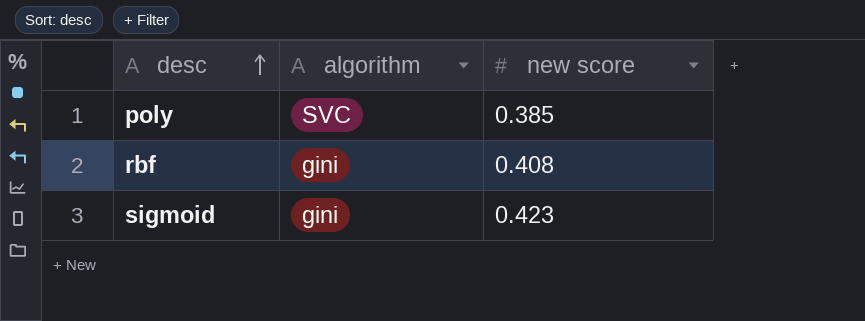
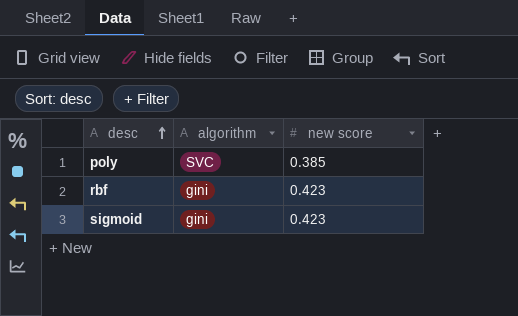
rbf | new score: 0.408 -> 0.423

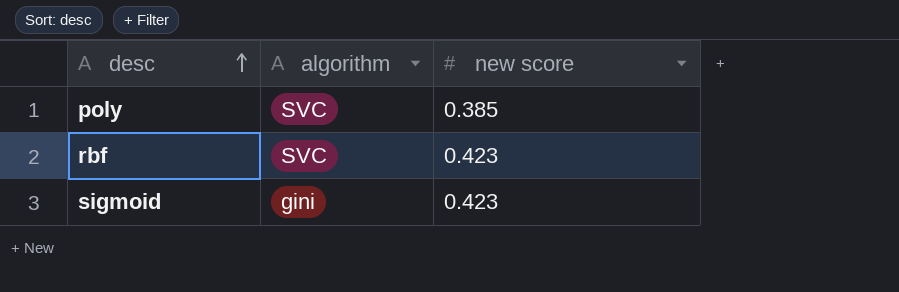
rbf | algorithm: gini -> SVC

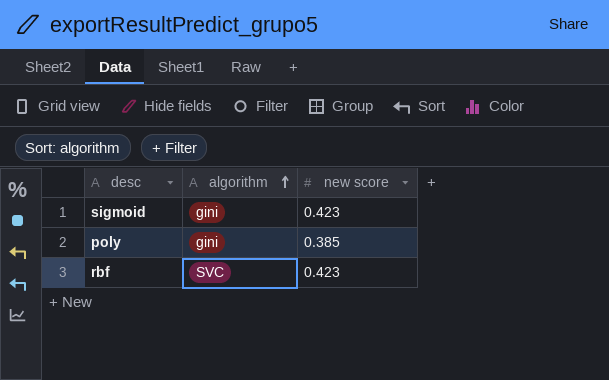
row order: desc ascending -> algorithm ascending
poly | algorithm: SVC -> gini

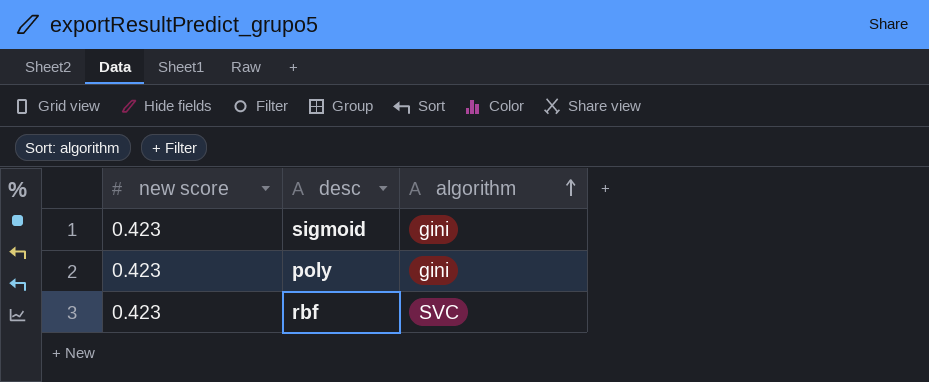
column new score | position: 3 -> 1
poly | new score: 0.385 -> 0.423

